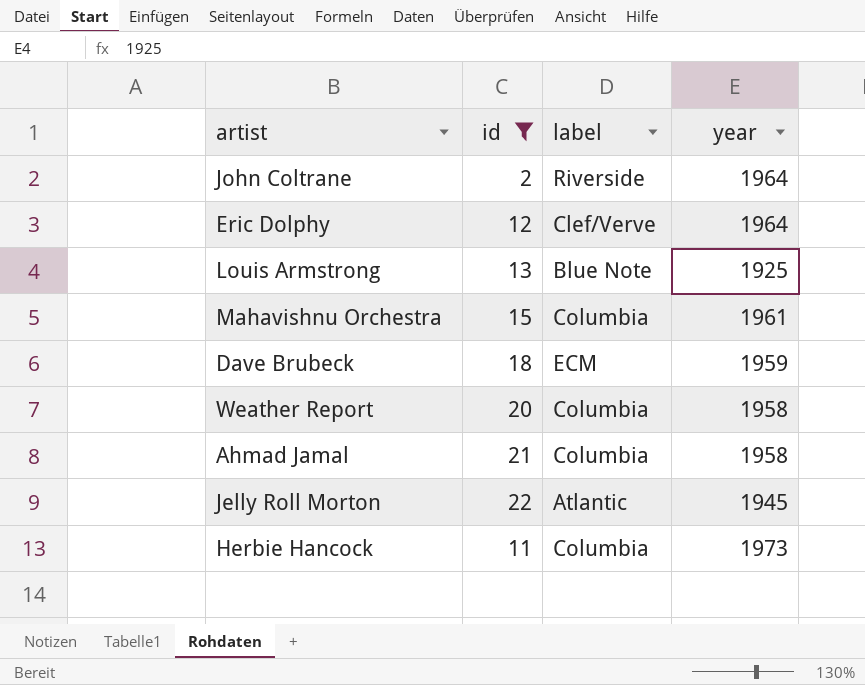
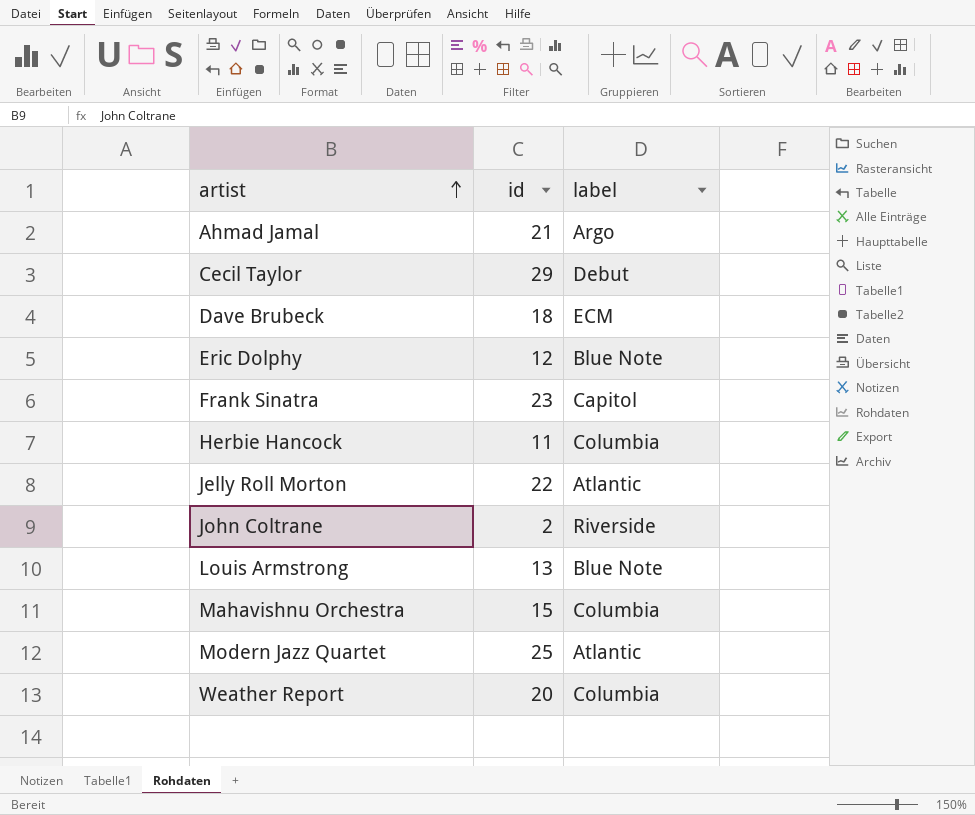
filter: id <= 22 -> none
row order: none -> artist ascending
column year | position: 4 -> none
Ahmad Jamal | label: Columbia -> Argo
Eric Dolphy | label: Clef/Verve -> Blue Note

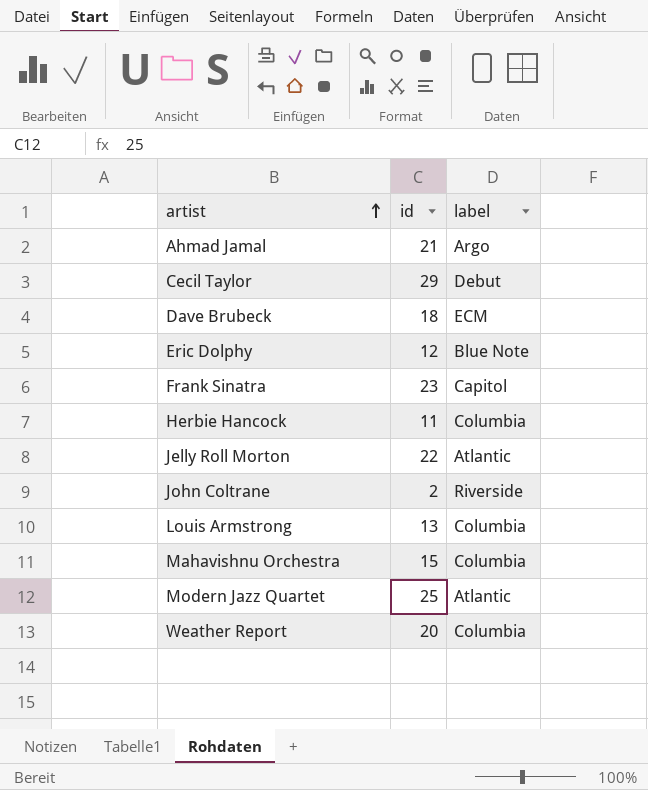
Louis Armstrong | label: Blue Note -> Columbia

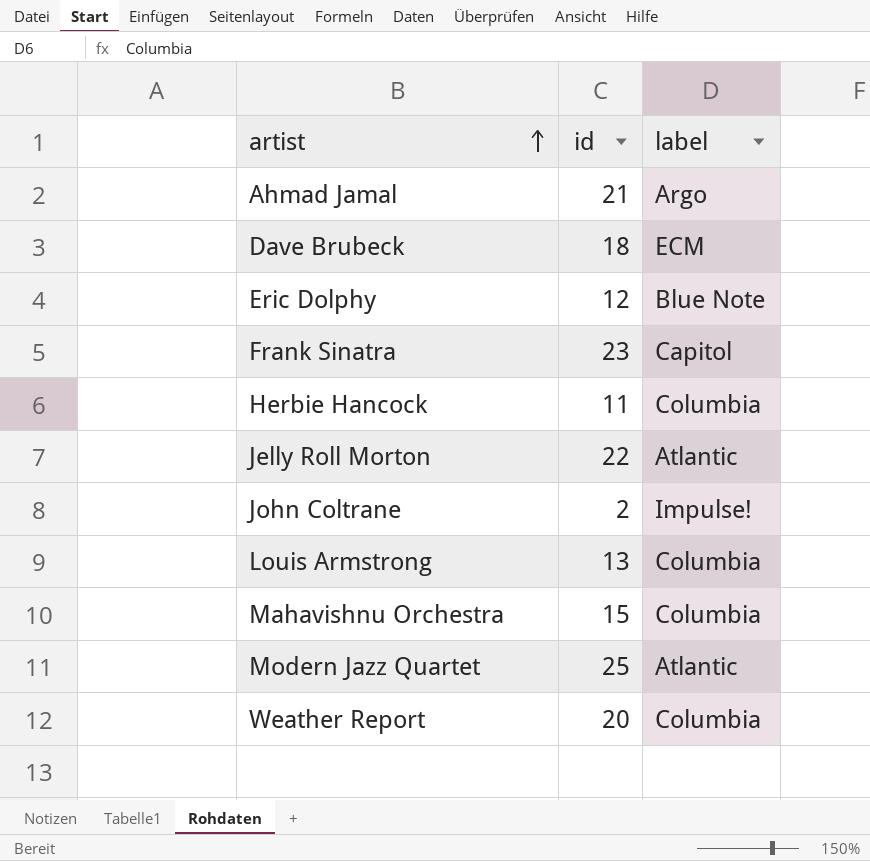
row Cecil Taylor: 29 | Debut -> none
John Coltrane | label: Riverside -> Impulse!

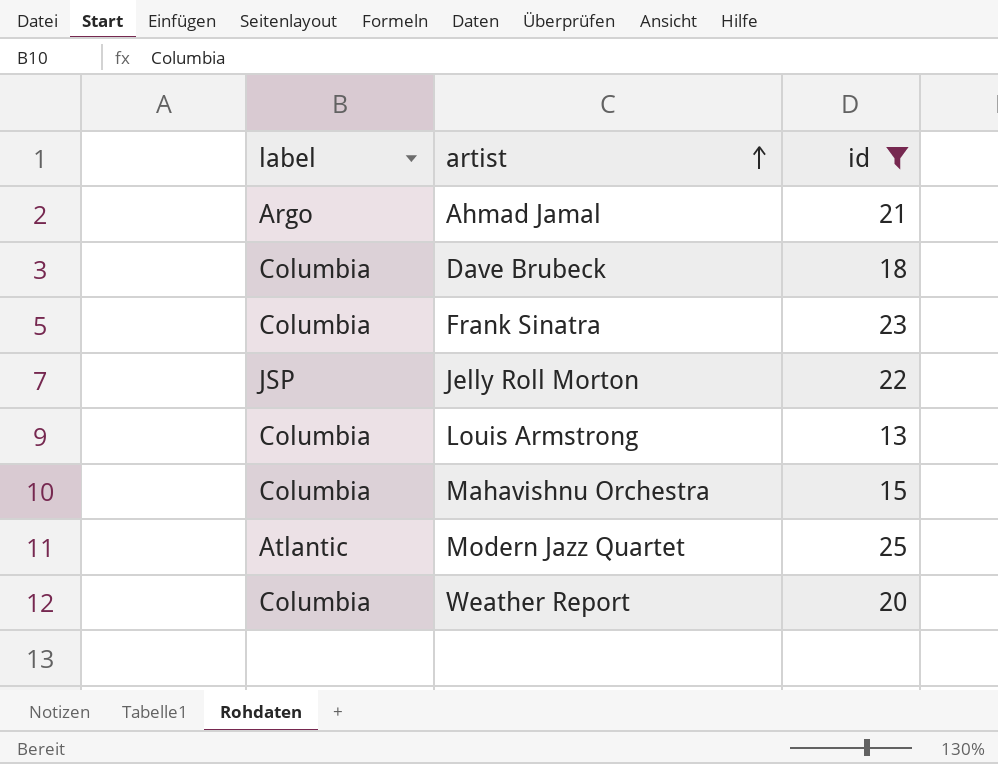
filter: none -> id >= 13
column label | position: 3 -> 1
Dave Brubeck | label: ECM -> Columbia
Frank Sinatra | label: Capitol -> Columbia
Jelly Roll Morton | label: Atlantic -> JSP

